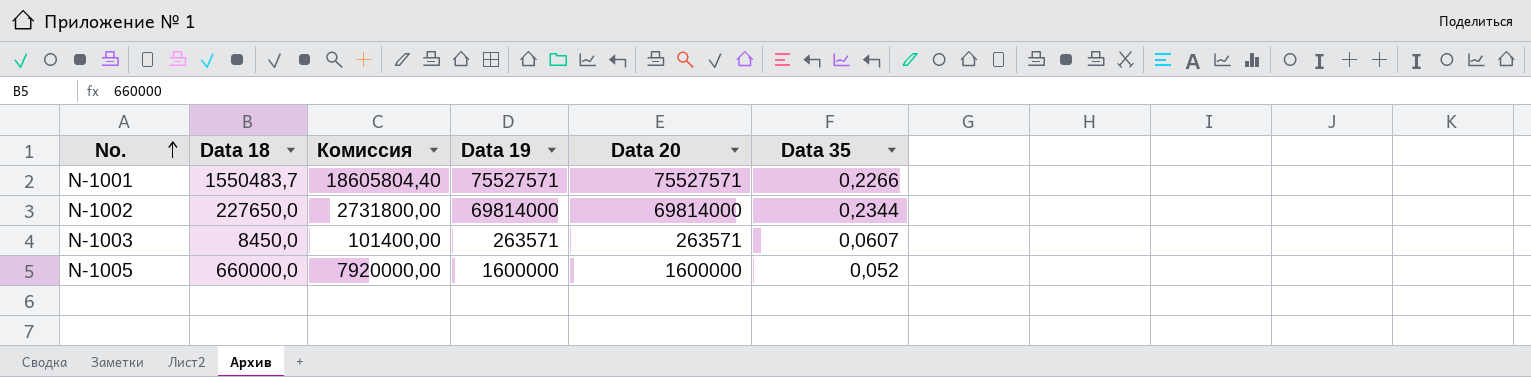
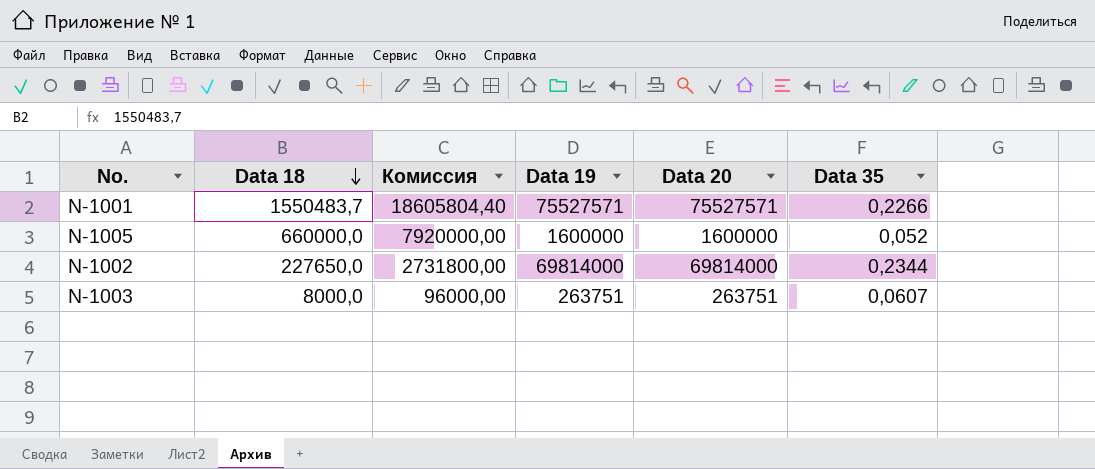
row order: No. ascending -> Data 18 descending
N-1003 | Data 18: 8450,0 -> 8000,0
N-1003 | Комиссия: 101400,00 -> 96000,00
N-1003 | Data 19: 263571 -> 263751
N-1003 | Data 20: 263571 -> 263751

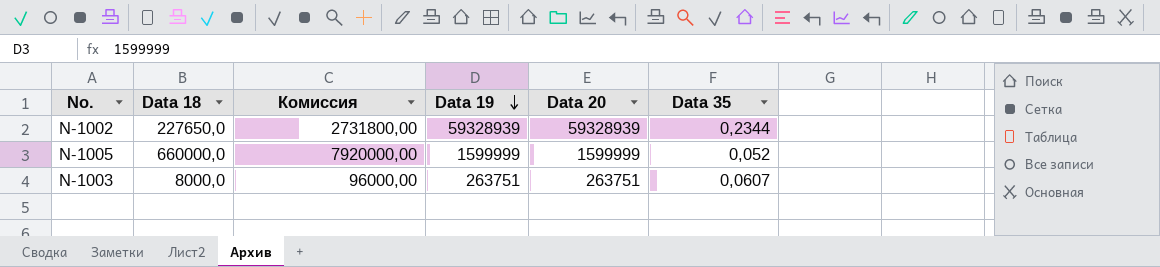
row order: Data 18 descending -> Data 19 descending
row N-1001: 1550483,7 | 18605804,40 | 75527571 | 75527571 | 0,2266 -> none
N-1002 | Data 19: 69814000 -> 59328939
N-1002 | Data 20: 69814000 -> 59328939
N-1005 | Data 19: 1600000 -> 1599999
N-1005 | Data 20: 1600000 -> 1599999

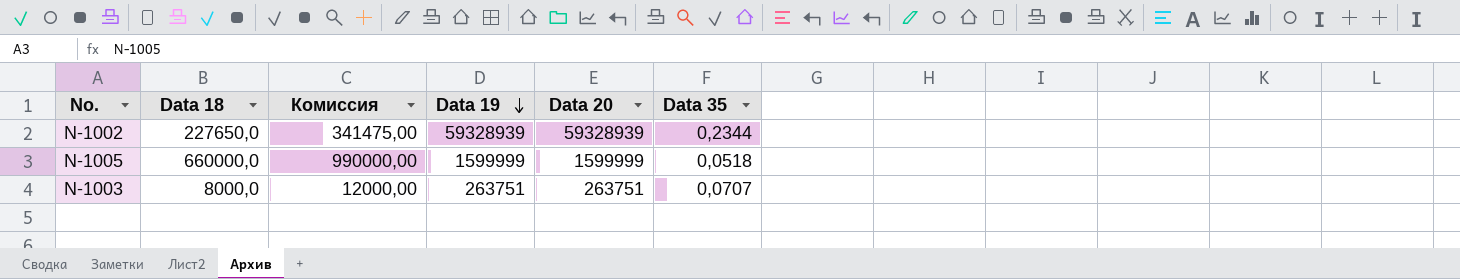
column Комиссия | formula: [Data 18] * 12 -> [Data 18] * 1,5
N-1005 | Data 35: 0,052 -> 0,0518
N-1003 | Data 35: 0,0607 -> 0,0707

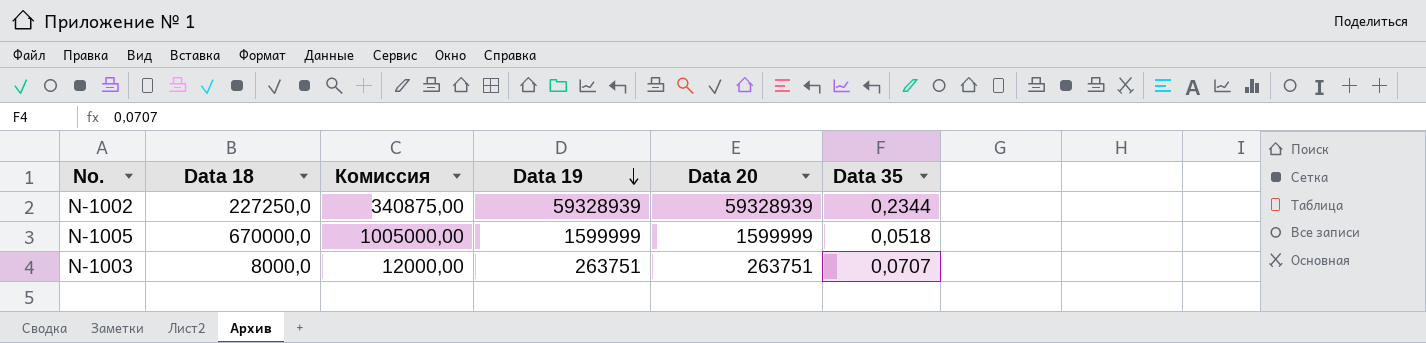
N-1002 | Data 18: 227650,0 -> 227250,0
N-1002 | Комиссия: 341475,00 -> 340875,00
N-1005 | Data 18: 660000,0 -> 670000,0
N-1005 | Комиссия: 990000,00 -> 1005000,00

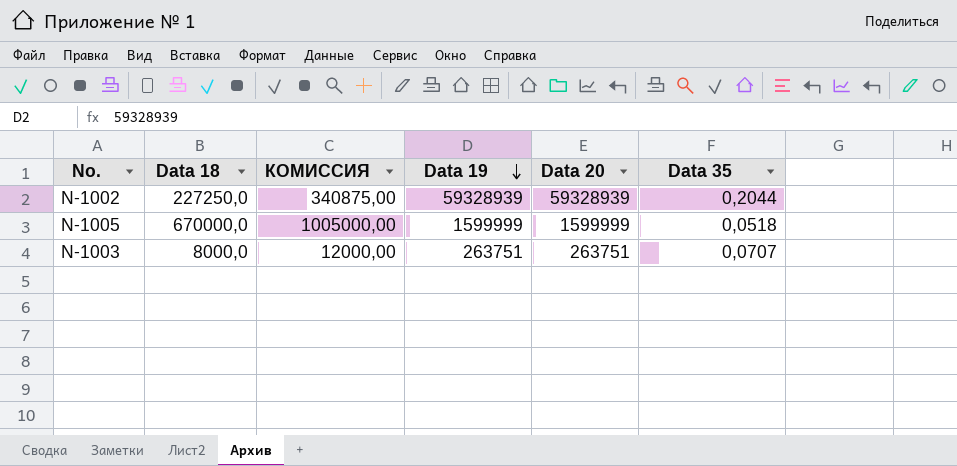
column name: Комиссия -> КОМИССИЯ
N-1002 | Data 35: 0,2344 -> 0,2044

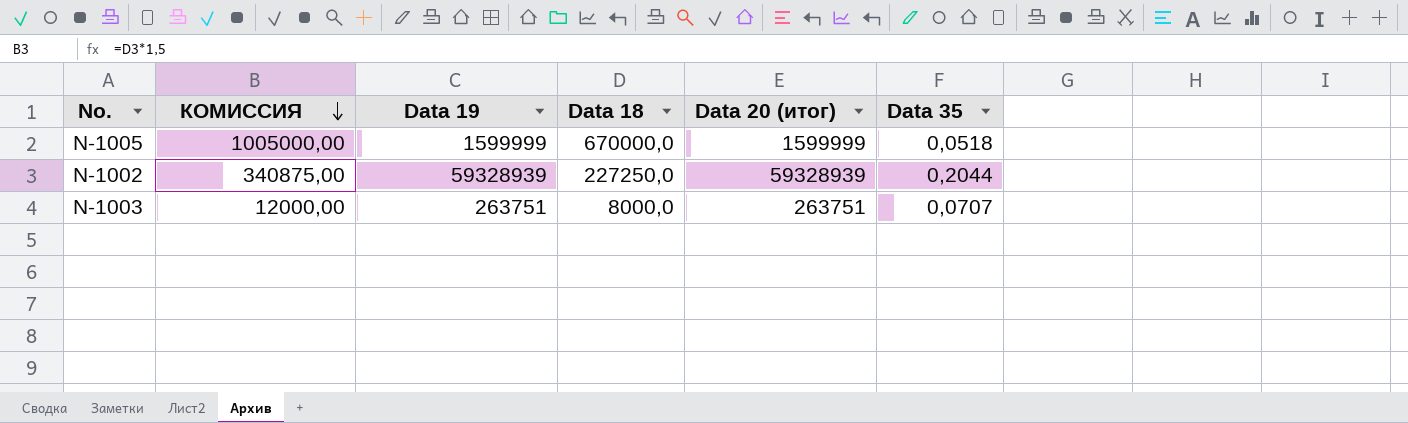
row order: Data 19 descending -> КОМИССИЯ descending
column Data 18 | position: 2 -> 4
column name: Data 20 -> Data 20 (итог)

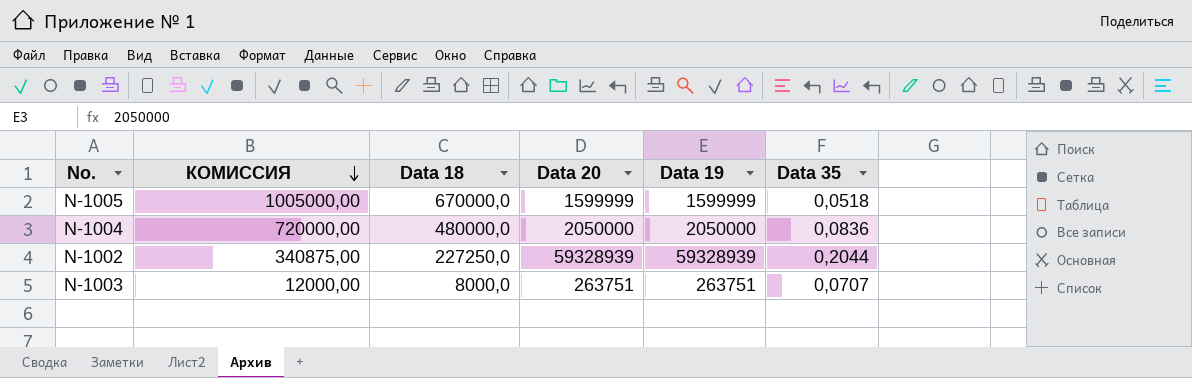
column name: Data 20 (итог) -> Data 20
column Data 19 | position: 3 -> 5
row N-1004: none -> 720000,00 | 480000,0 | 2050000 | 2050000 | 0,0836

